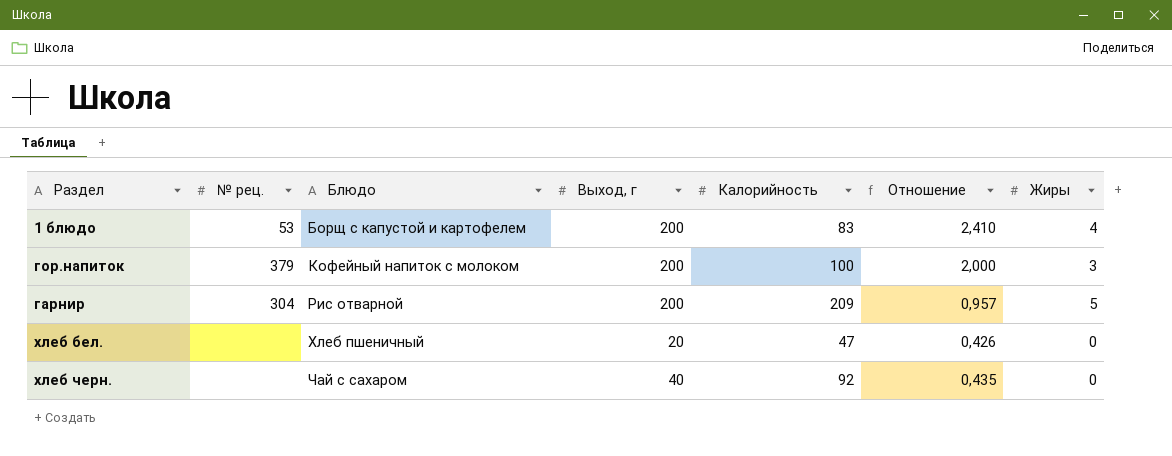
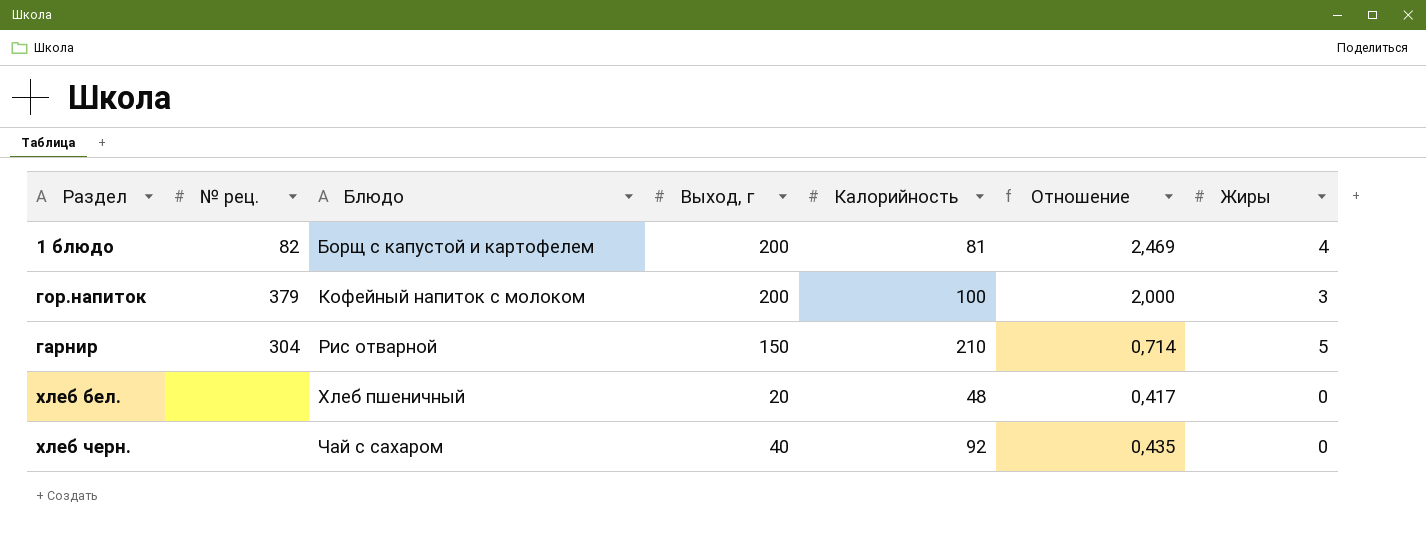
1 блюдо | № рец.: 53 -> 82
1 блюдо | Калорийность: 83 -> 81
1 блюдо | Отношение: 2,410 -> 2,469
гарнир | Выход, г: 200 -> 150
гарнир | Калорийность: 209 -> 210
гарнир | Отношение: 0,957 -> 0,714
хлеб бел. | Калорийность: 47 -> 48
хлеб бел. | Отношение: 0,426 -> 0,417

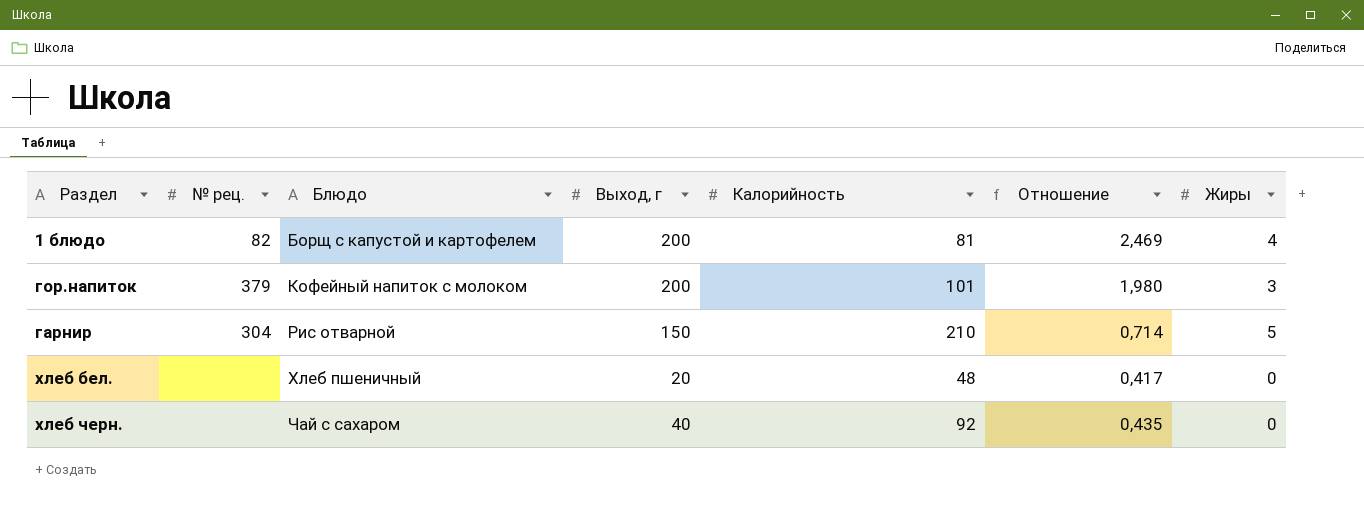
гор.напиток | Калорийность: 100 -> 101
гор.напиток | Отношение: 2,000 -> 1,980

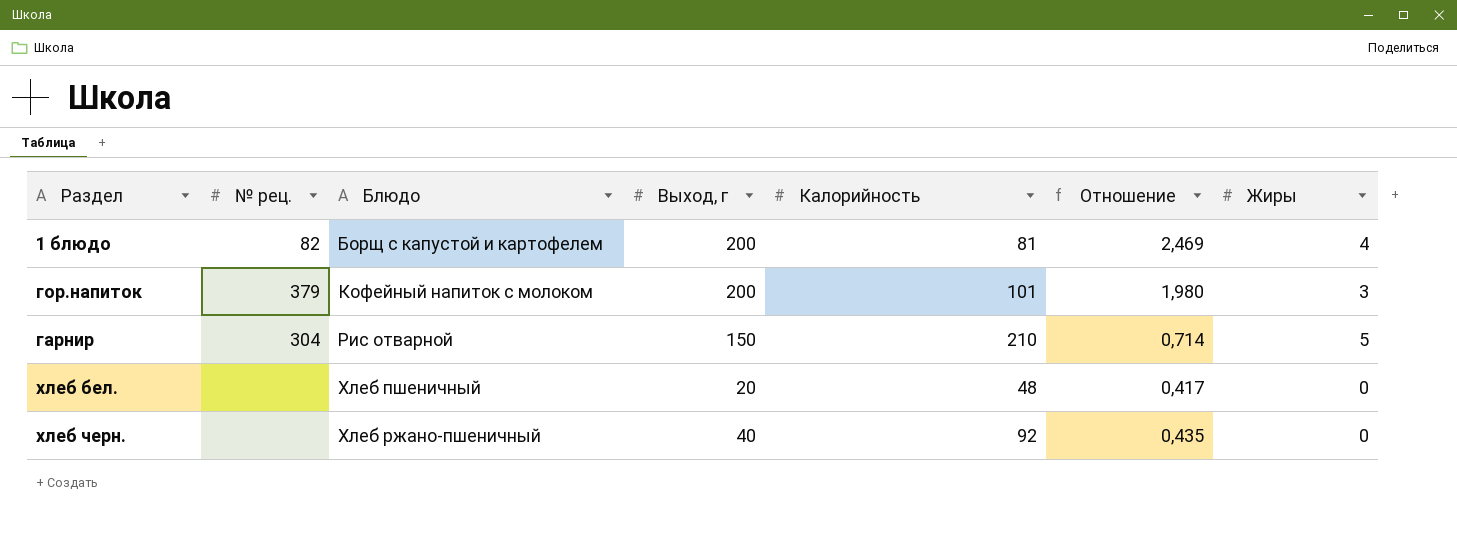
хлеб черн. | Блюдо: Чай с сахаром -> Хлеб ржано-пшеничный

